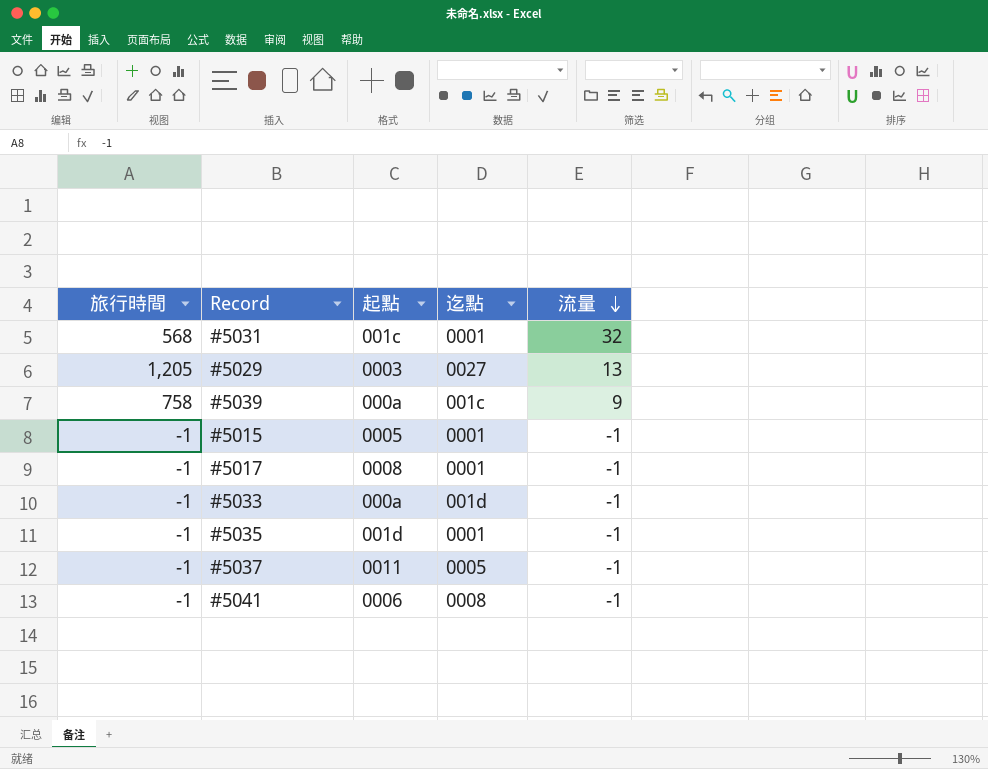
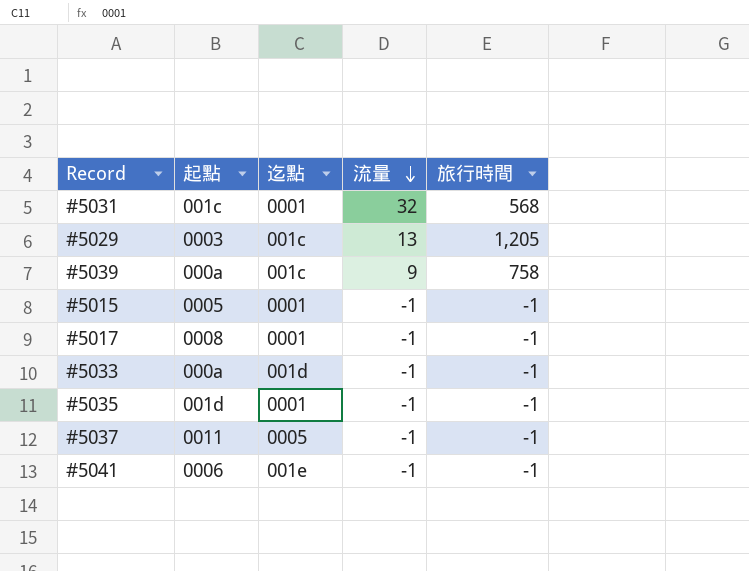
column 旅行時間 | position: 1 -> 5
#5029 | 迄點: 0027 -> 001c
#5041 | 迄點: 0008 -> 001e

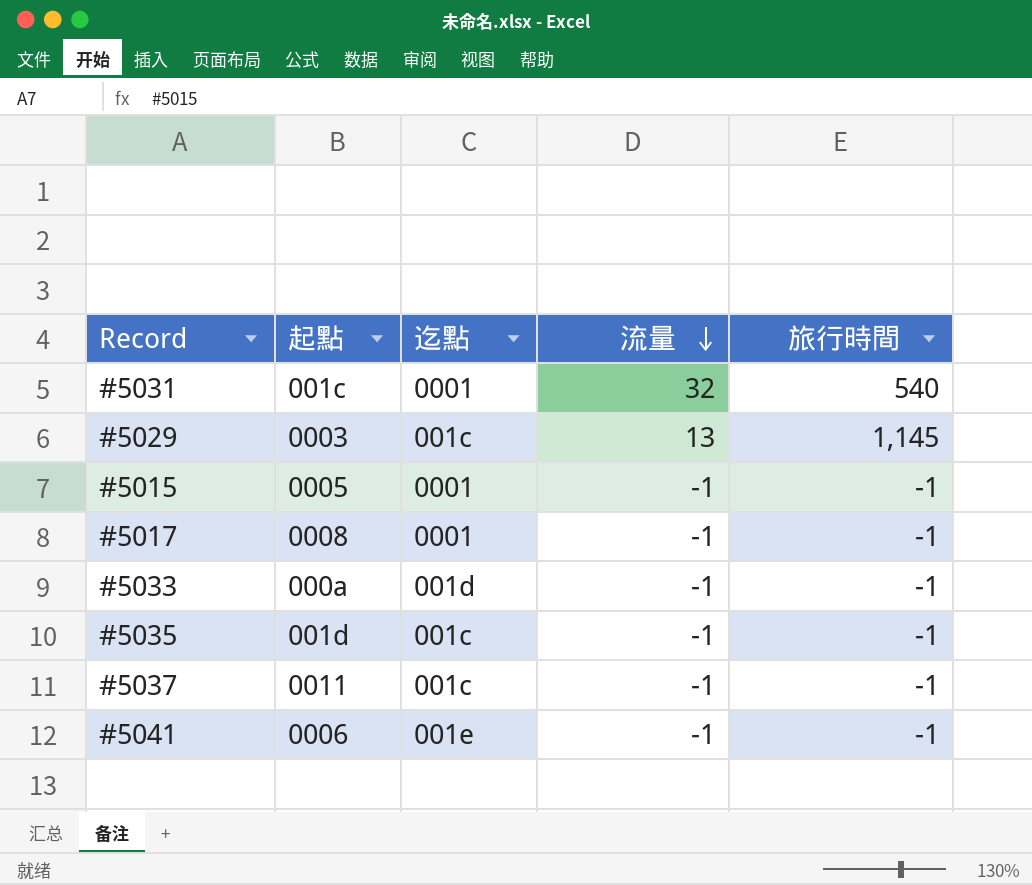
row #5039: 000a | 001c | 9 | 758 -> none
#5031 | 旅行時間: 568 -> 540
#5029 | 旅行時間: 1,205 -> 1,145
#5035 | 迄點: 0001 -> 001c
#5037 | 迄點: 0005 -> 001c

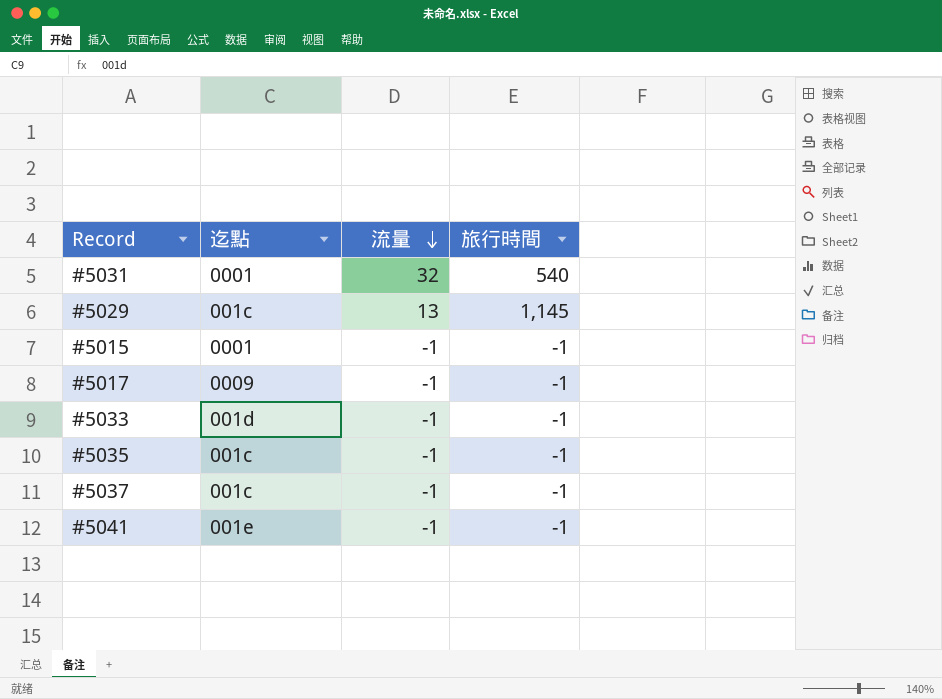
column 起點 | position: 2 -> none
#5017 | 迄點: 0001 -> 0009

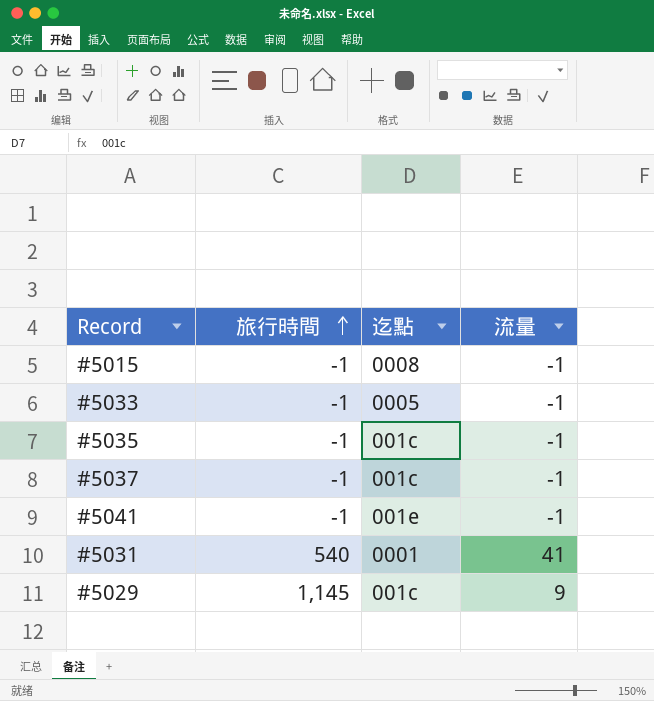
row order: 流量 descending -> 旅行時間 ascending
column 旅行時間 | position: 4 -> 2
row #5017: 0009 | -1 | -1 -> none
#5015 | 迄點: 0001 -> 0008
#5033 | 迄點: 001d -> 0005
#5031 | 流量: 32 -> 41
#5029 | 流量: 13 -> 9

